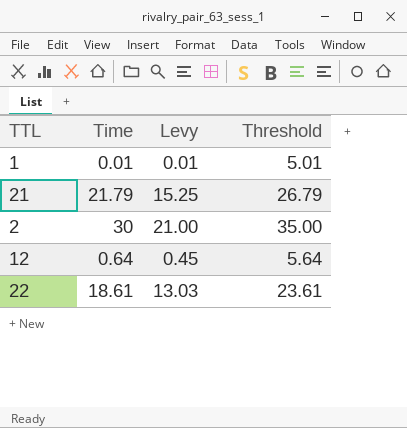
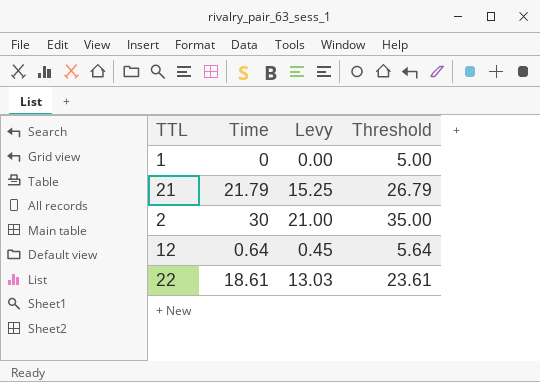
1 | Time: 0.01 -> 0
1 | Levy: 0.01 -> 0.00
1 | Threshold: 5.01 -> 5.00

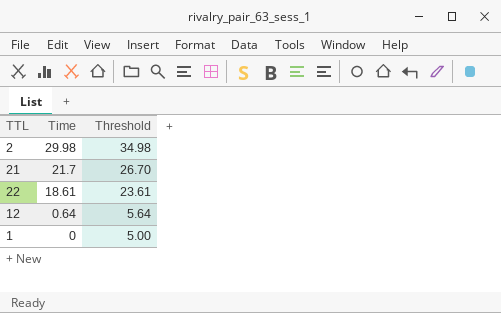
row order: none -> Time descending
column Levy | formula: [Time] * 0.7 -> none
2 | Time: 30 -> 29.98
2 | Threshold: 35.00 -> 34.98
21 | Time: 21.79 -> 21.7
21 | Threshold: 26.79 -> 26.70

